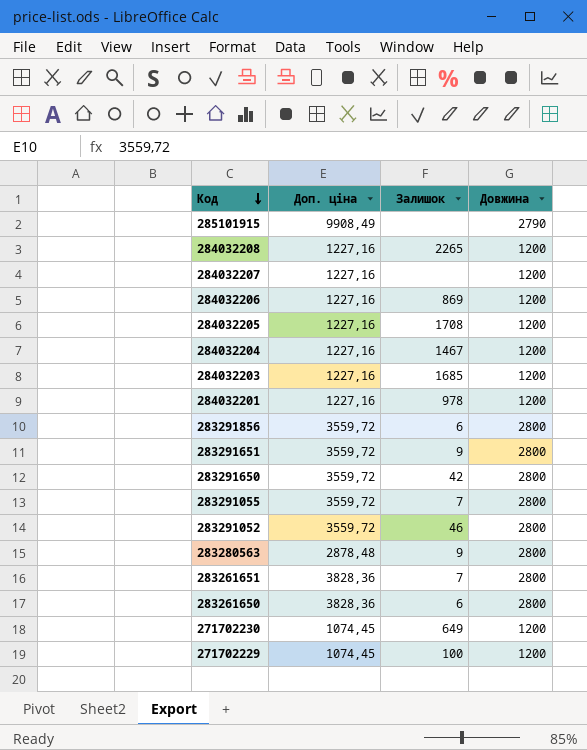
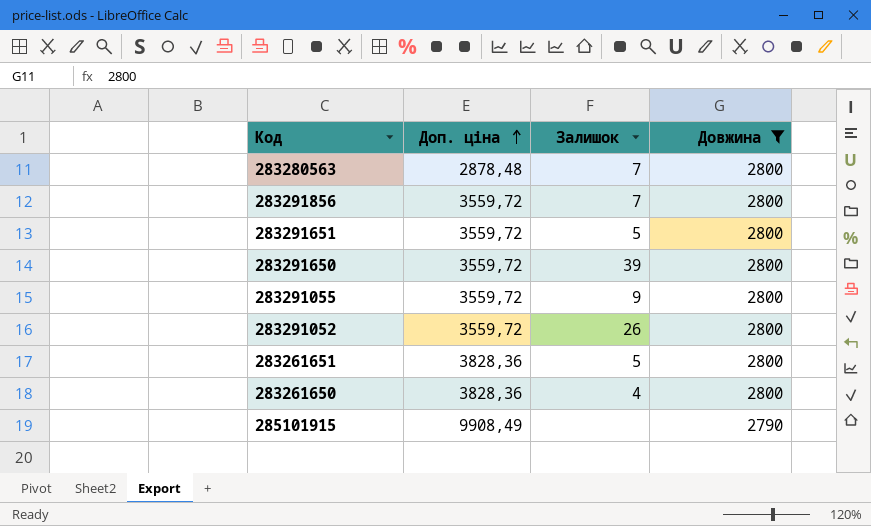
filter: none -> Довжина != 1200
row order: Код descending -> Доп. ціна ascending
283280563 | Залишок: 9 -> 7
283291856 | Залишок: 6 -> 7
283291651 | Залишок: 9 -> 5
283291650 | Залишок: 42 -> 39
283291055 | Залишок: 7 -> 9
283291052 | Залишок: 46 -> 26
283261651 | Залишок: 7 -> 5
283261650 | Залишок: 6 -> 4

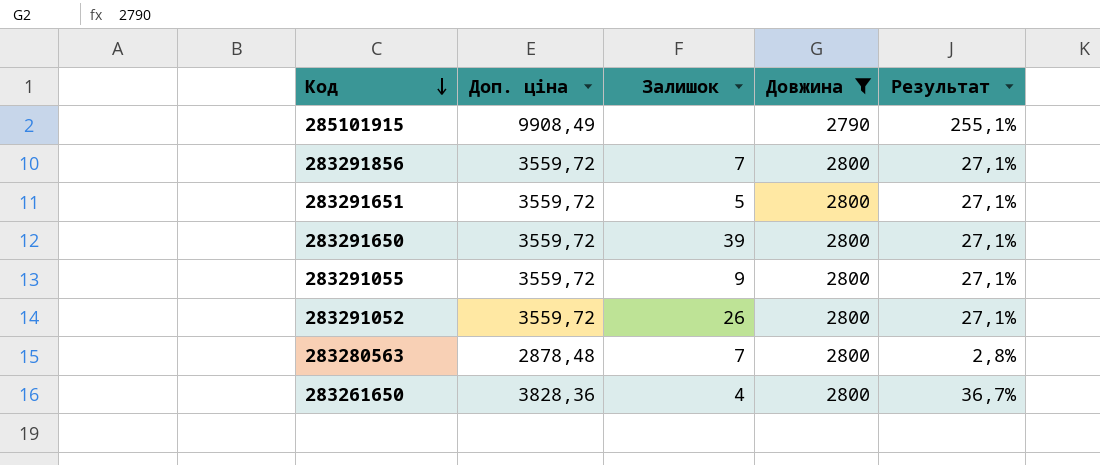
row order: Доп. ціна ascending -> Код descending
column Результат | formula: none -> ([Доп. ціна] - [Довжина]) / [Довжина]
row 283261651: 3828,36 | 5 | 2800 -> none

